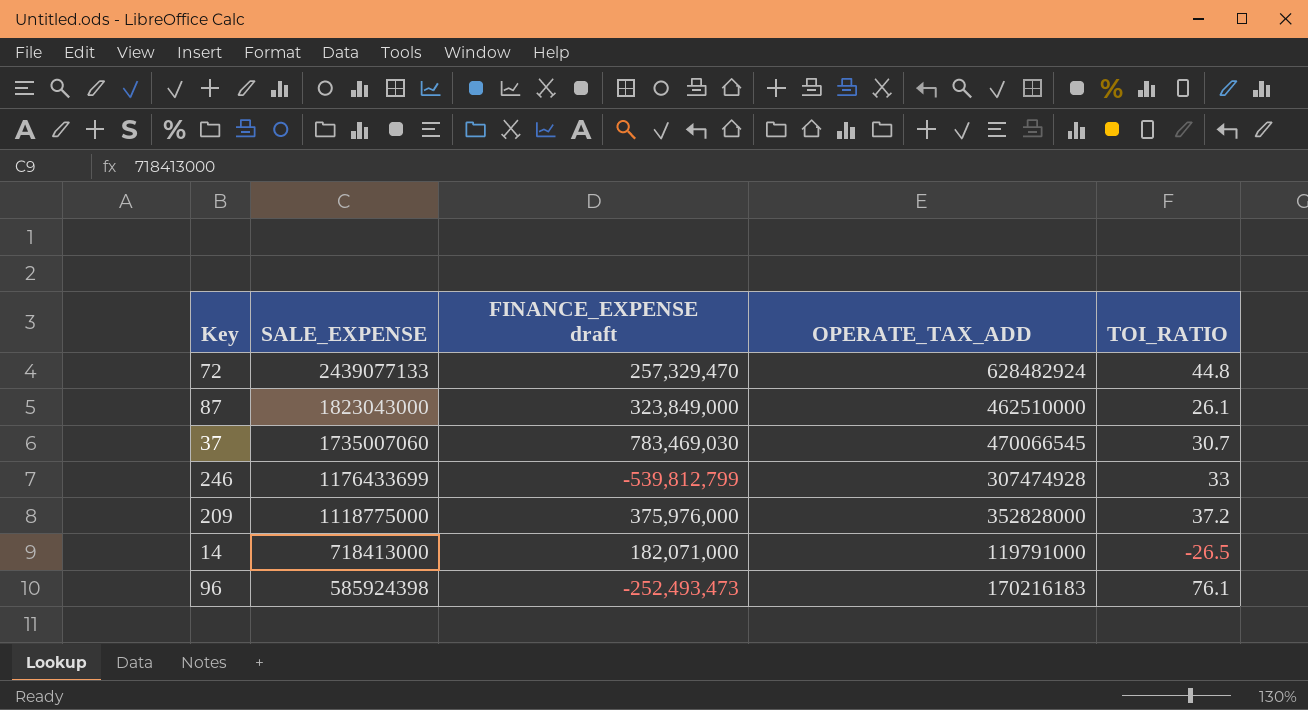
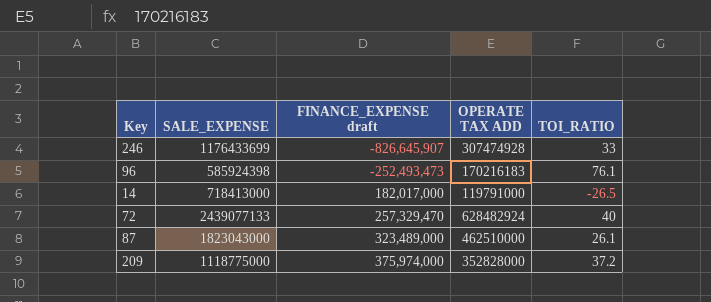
row order: SALE_EXPENSE descending -> FINANCE_EXPENSE draft ascending
column name: OPERATE_TAX_ADD -> OPERATE TAX ADD
row 37: 1735007060 | 783,469,030 | 470066545 | 30.7 -> none
246 | FINANCE_EXPENSE draft: -539,812,799 -> -826,645,907
14 | FINANCE_EXPENSE draft: 182,071,000 -> 182,017,000
72 | TOI_RATIO: 44.8 -> 40
87 | FINANCE_EXPENSE draft: 323,849,000 -> 323,489,000
209 | FINANCE_EXPENSE draft: 375,976,000 -> 375,974,000

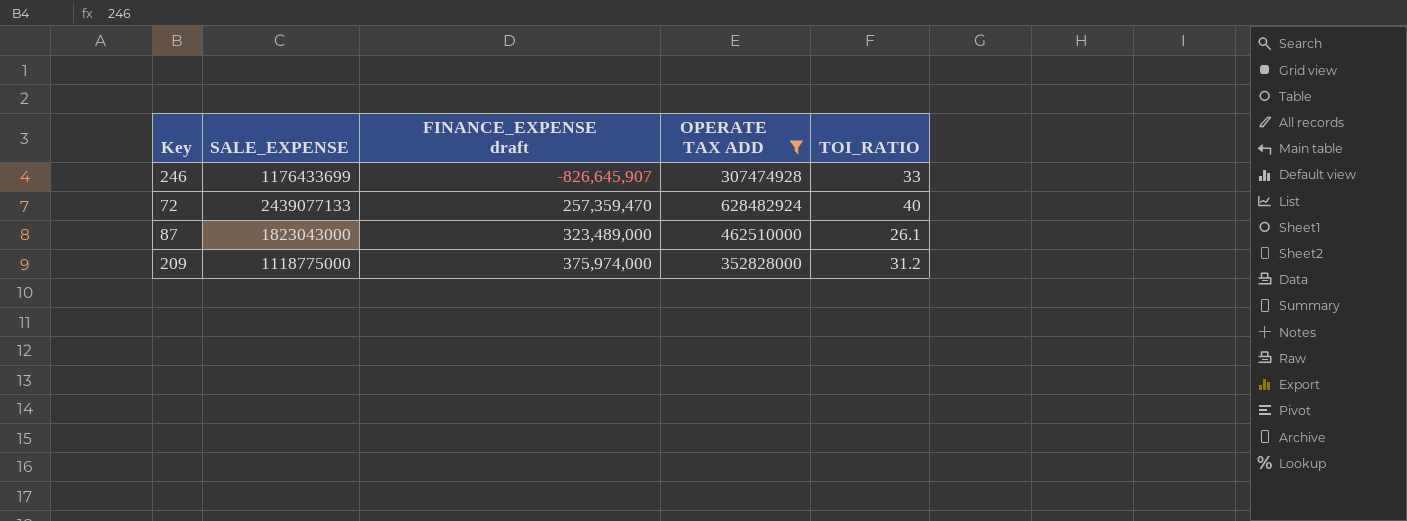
filter: none -> OPERATE TAX ADD >= 307474928
72 | FINANCE_EXPENSE draft: 257,329,470 -> 257,359,470
209 | TOI_RATIO: 37.2 -> 31.2

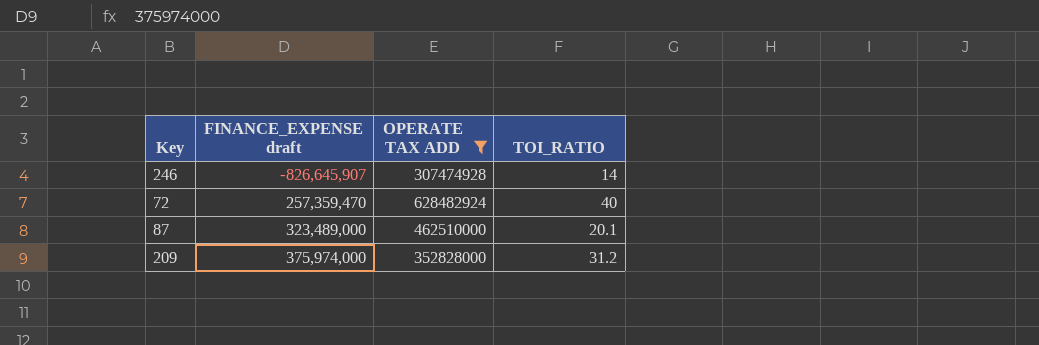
column SALE_EXPENSE | position: 2 -> none
246 | TOI_RATIO: 33 -> 14
87 | TOI_RATIO: 26.1 -> 20.1

